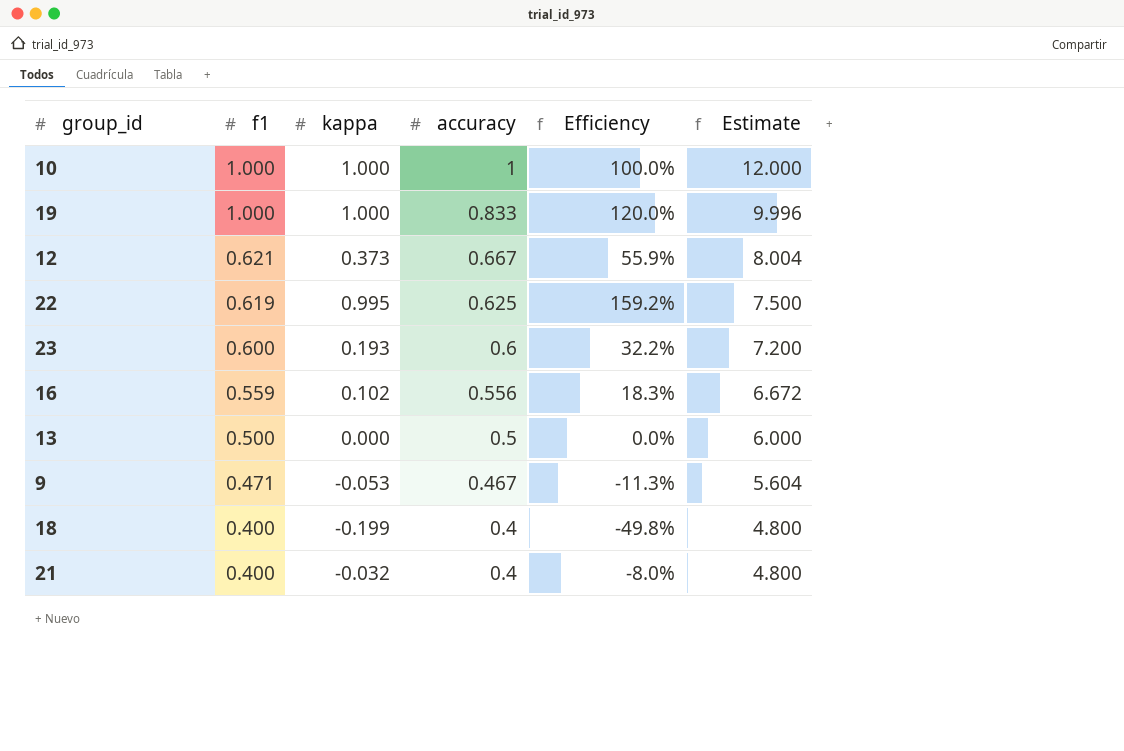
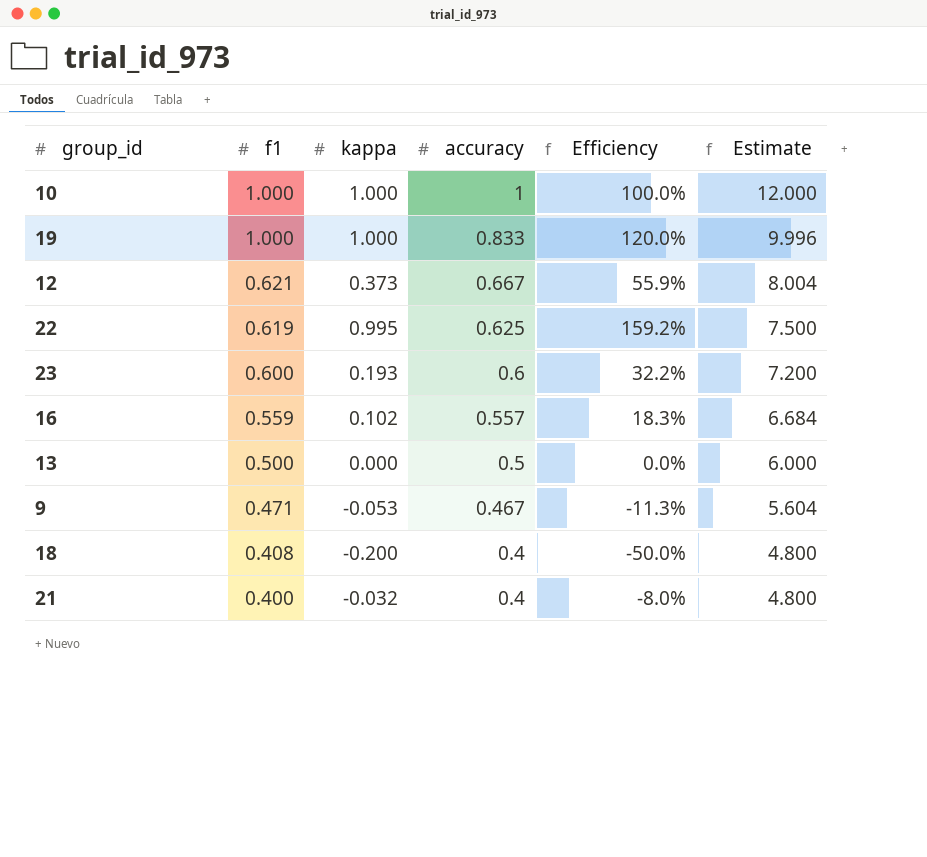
16 | accuracy: 0.556 -> 0.557
16 | Estimate: 6.672 -> 6.684
18 | f1: 0.400 -> 0.408
18 | kappa: -0.199 -> -0.200
18 | Efficiency: -49.8% -> -50.0%

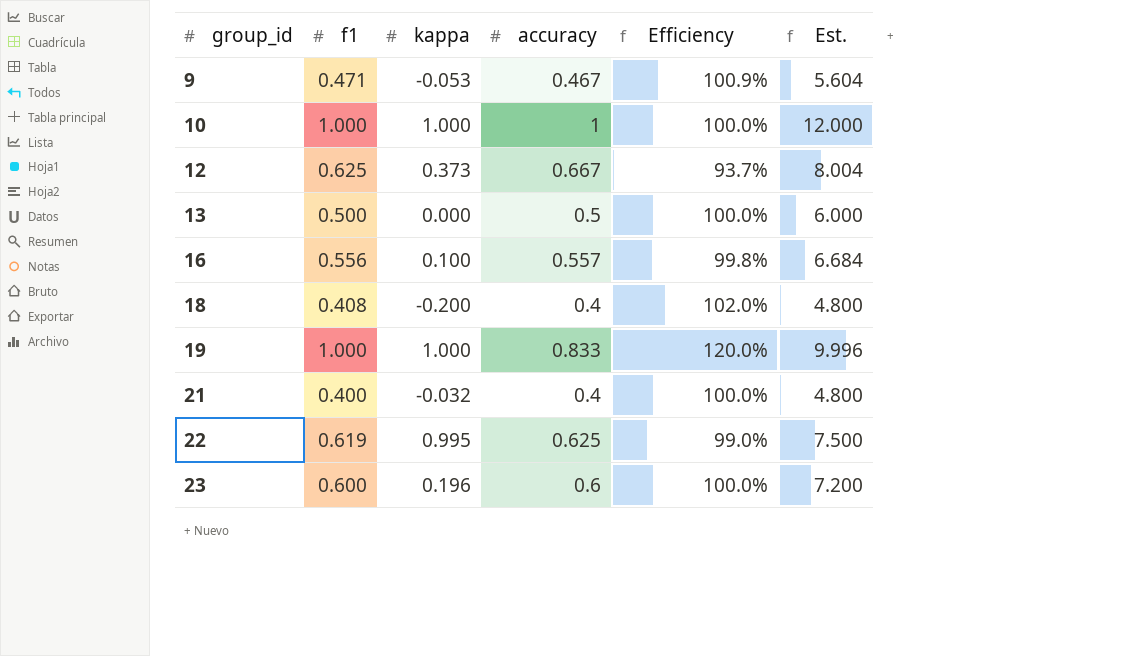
row order: f1 descending -> group_id ascending
column Efficiency | formula: [kappa] / [accuracy] -> [f1] / [accuracy]
column name: Estimate -> Est.
12 | f1: 0.621 -> 0.625
16 | f1: 0.559 -> 0.556
16 | kappa: 0.102 -> 0.100
23 | kappa: 0.193 -> 0.196

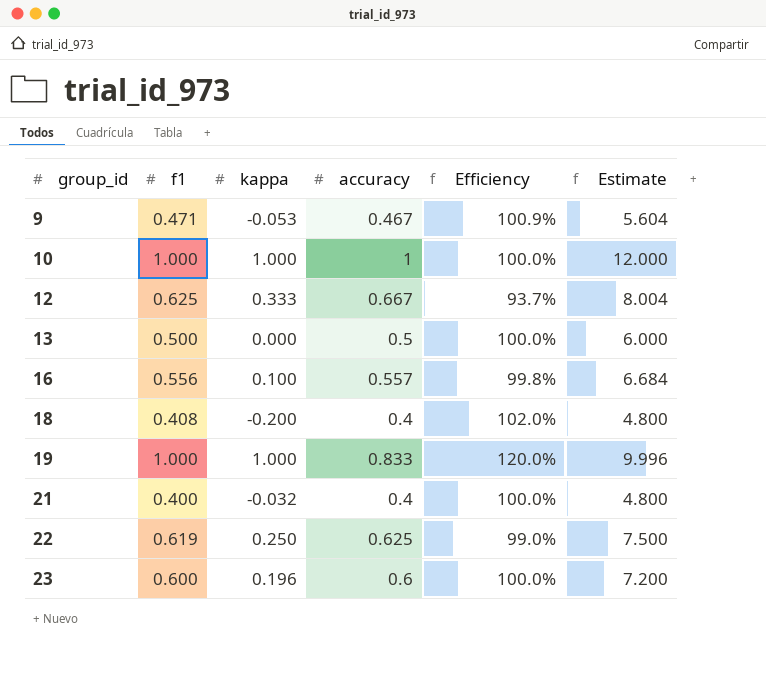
column name: Est. -> Estimate
12 | kappa: 0.373 -> 0.333
22 | kappa: 0.995 -> 0.250

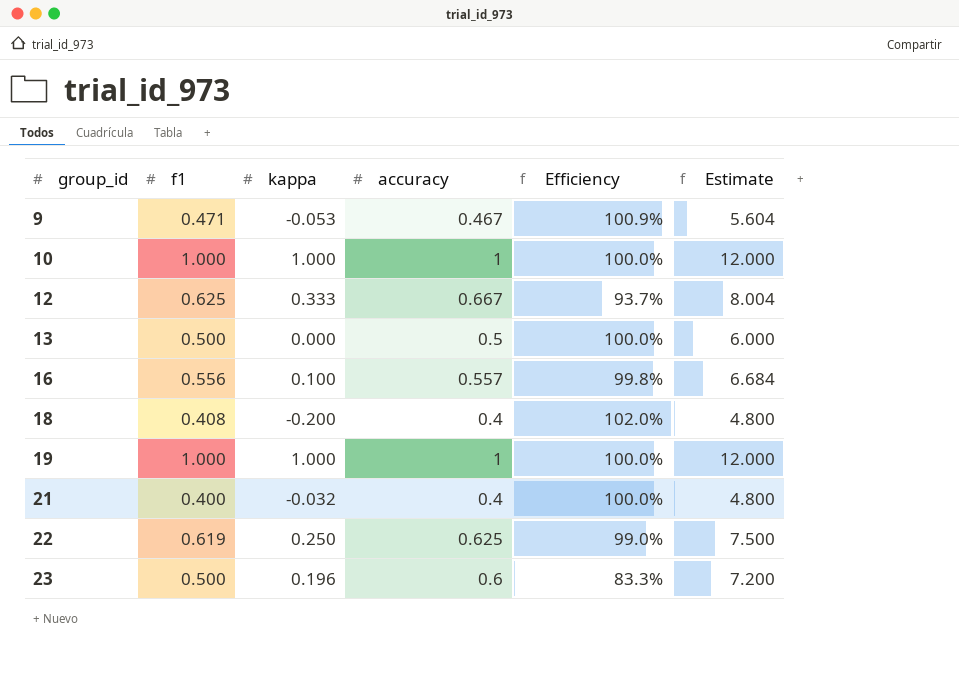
19 | accuracy: 0.833 -> 1
19 | Efficiency: 120.0% -> 100.0%
19 | Estimate: 9.996 -> 12.000
23 | f1: 0.600 -> 0.500
23 | Efficiency: 100.0% -> 83.3%

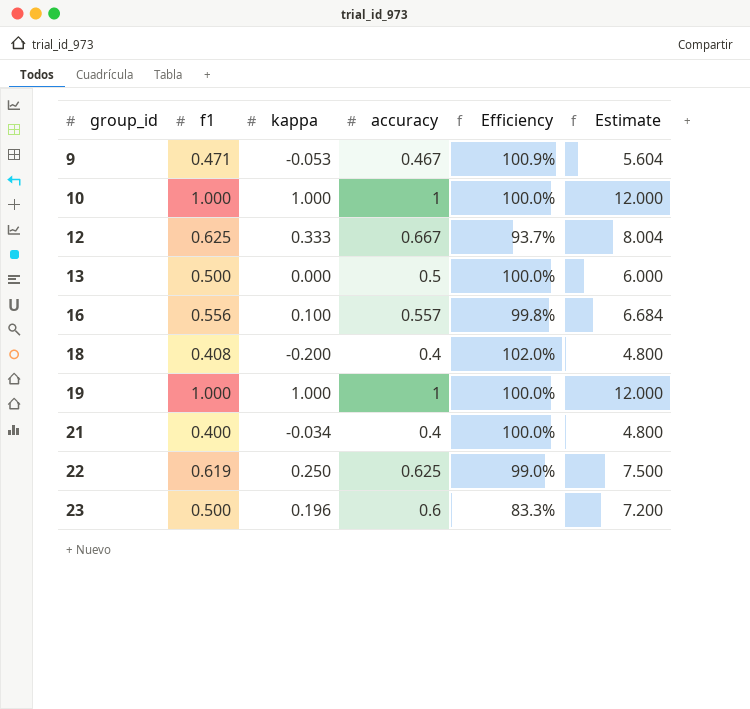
21 | kappa: -0.032 -> -0.034

